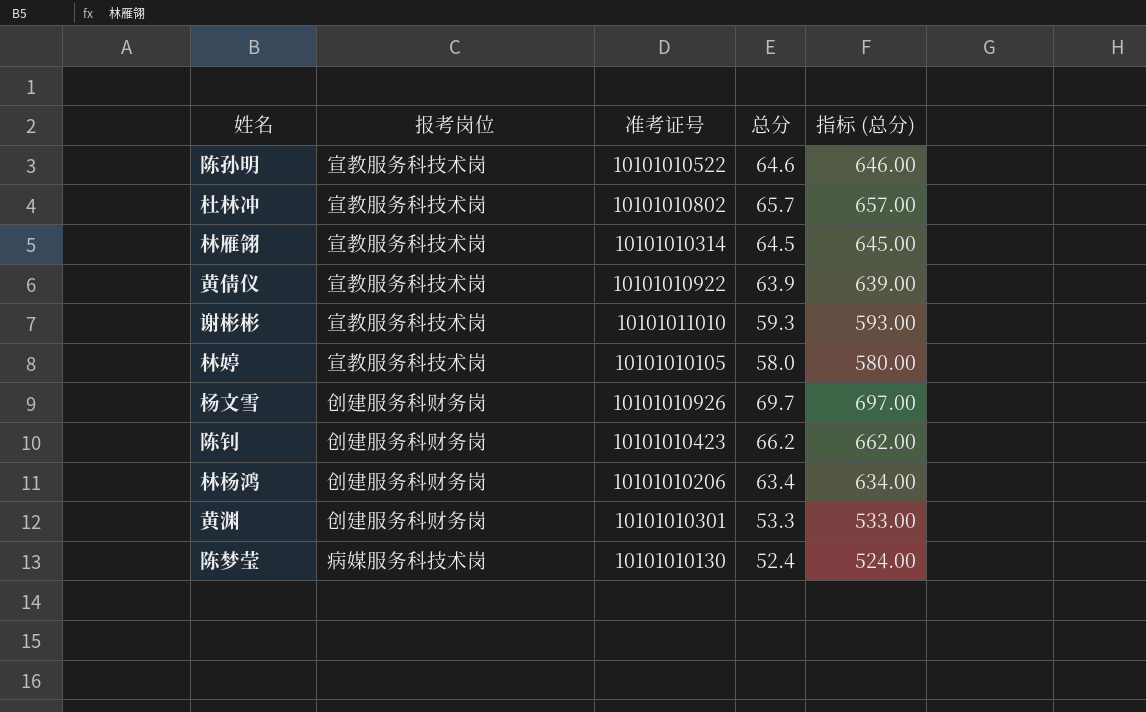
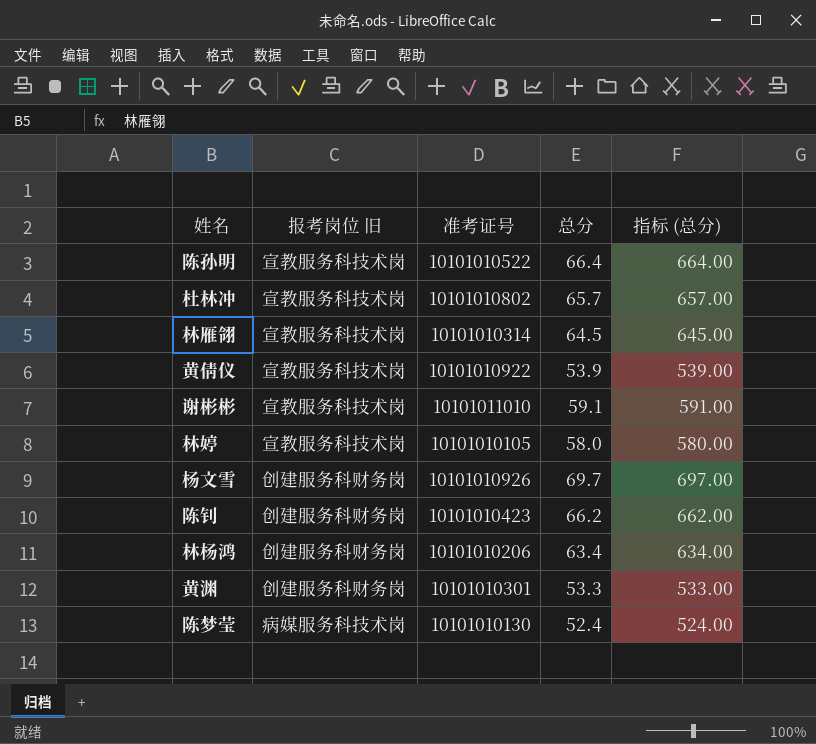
column name: 报考岗位 -> 报考岗位 旧
陈孙明 | 总分: 64.6 -> 66.4
陈孙明 | 指标 (总分): 646.00 -> 664.00
黄倩仪 | 总分: 63.9 -> 53.9
黄倩仪 | 指标 (总分): 639.00 -> 539.00
谢彬彬 | 总分: 59.3 -> 59.1
谢彬彬 | 指标 (总分): 593.00 -> 591.00

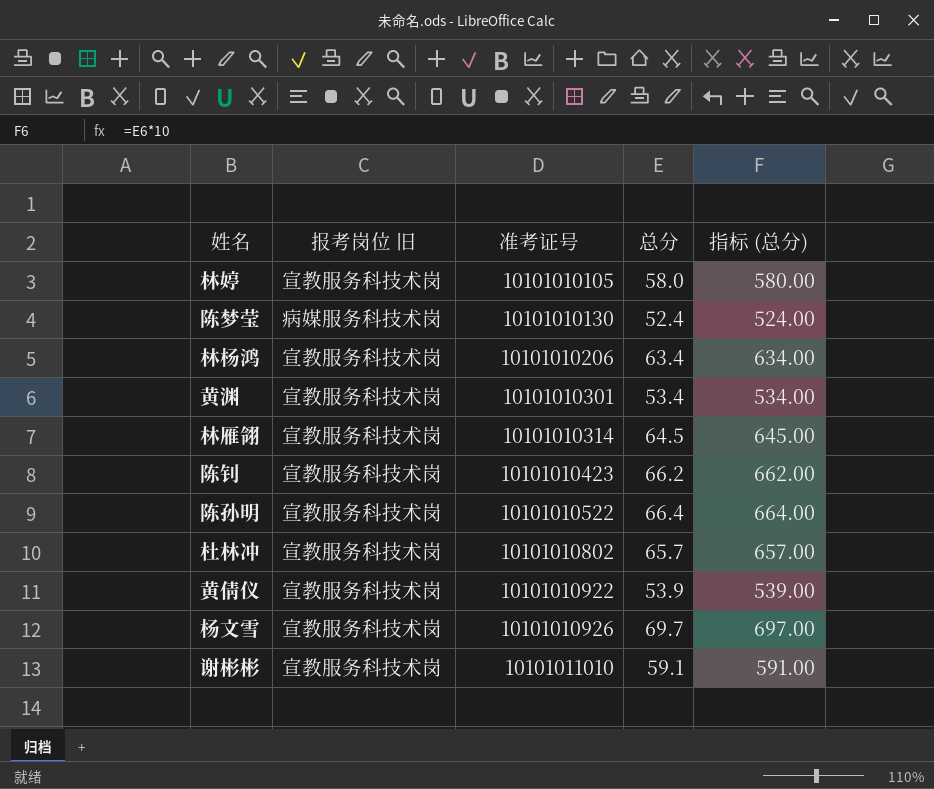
row order: none -> 准考证号 ascending
林杨鸿 | 报考岗位 旧: 创建服务科财务岗 -> 宣教服务科技术岗
黄渊 | 报考岗位 旧: 创建服务科财务岗 -> 宣教服务科技术岗
黄渊 | 总分: 53.3 -> 53.4
黄渊 | 指标 (总分): 533.00 -> 534.00
陈钊 | 报考岗位 旧: 创建服务科财务岗 -> 宣教服务科技术岗
杨文雪 | 报考岗位 旧: 创建服务科财务岗 -> 宣教服务科技术岗

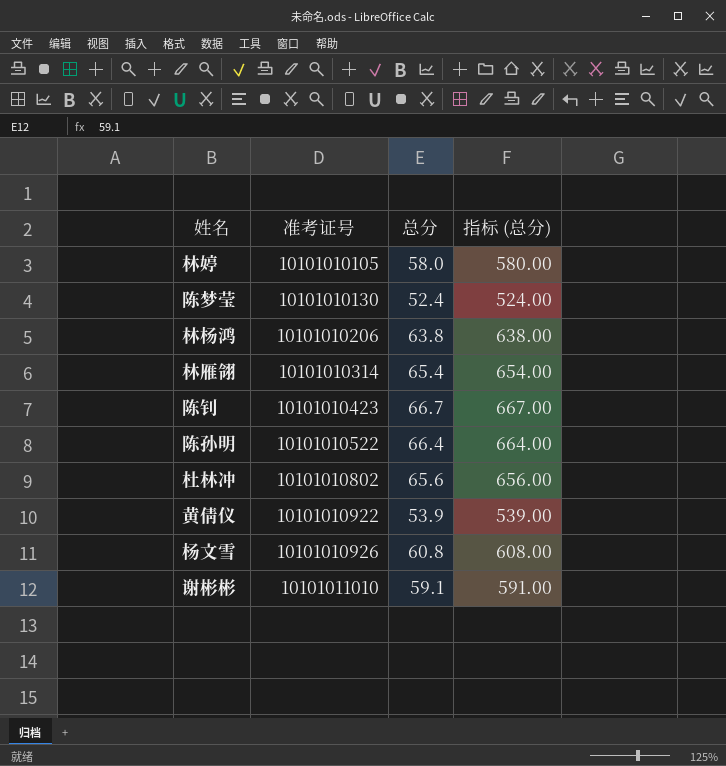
column 报考岗位 旧 | position: 2 -> none
row 黄渊: 宣教服务科技术岗 | 10101010301 | 53.4 | 534.00 -> none
林杨鸿 | 总分: 63.4 -> 63.8
林杨鸿 | 指标 (总分): 634.00 -> 638.00
林雁翎 | 总分: 64.5 -> 65.4
林雁翎 | 指标 (总分): 645.00 -> 654.00
陈钊 | 总分: 66.2 -> 66.7
陈钊 | 指标 (总分): 662.00 -> 667.00
杜林冲 | 总分: 65.7 -> 65.6
杜林冲 | 指标 (总分): 657.00 -> 656.00
杨文雪 | 总分: 69.7 -> 60.8
杨文雪 | 指标 (总分): 697.00 -> 608.00

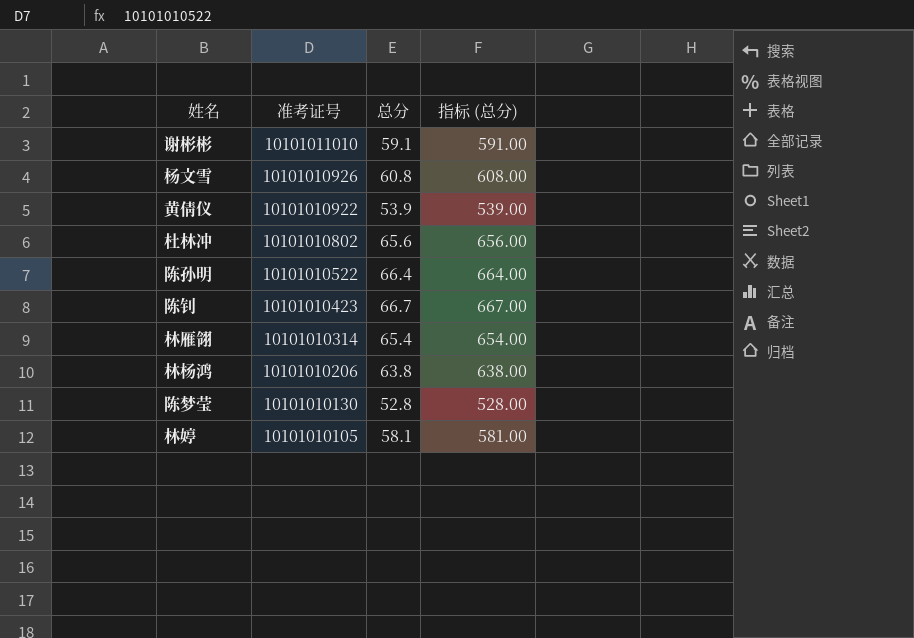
row order: 准考证号 ascending -> 准考证号 descending
陈梦莹 | 总分: 52.4 -> 52.8
陈梦莹 | 指标 (总分): 524.00 -> 528.00
林婷 | 总分: 58.0 -> 58.1
林婷 | 指标 (总分): 580.00 -> 581.00

